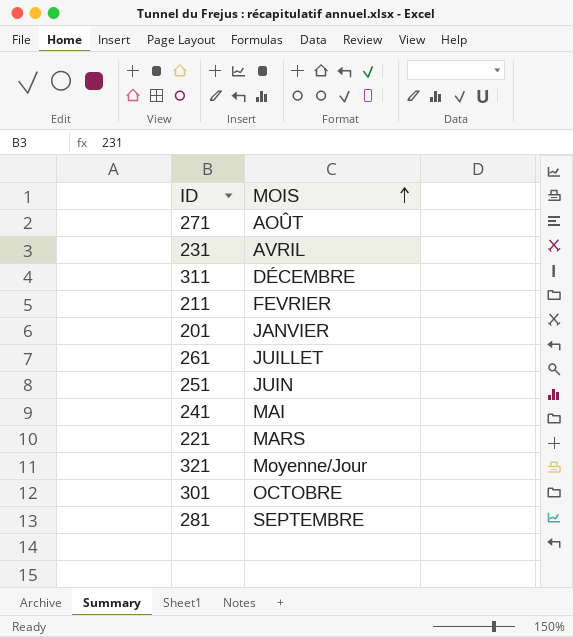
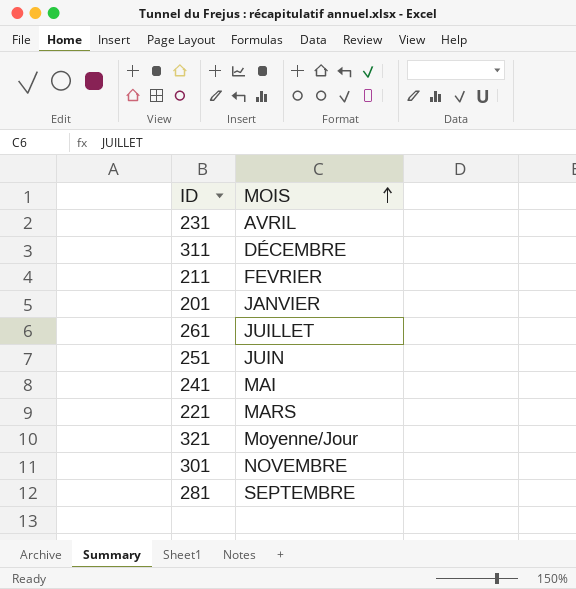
row 271: AOÛT -> none
301 | MOIS: OCTOBRE -> NOVEMBRE

